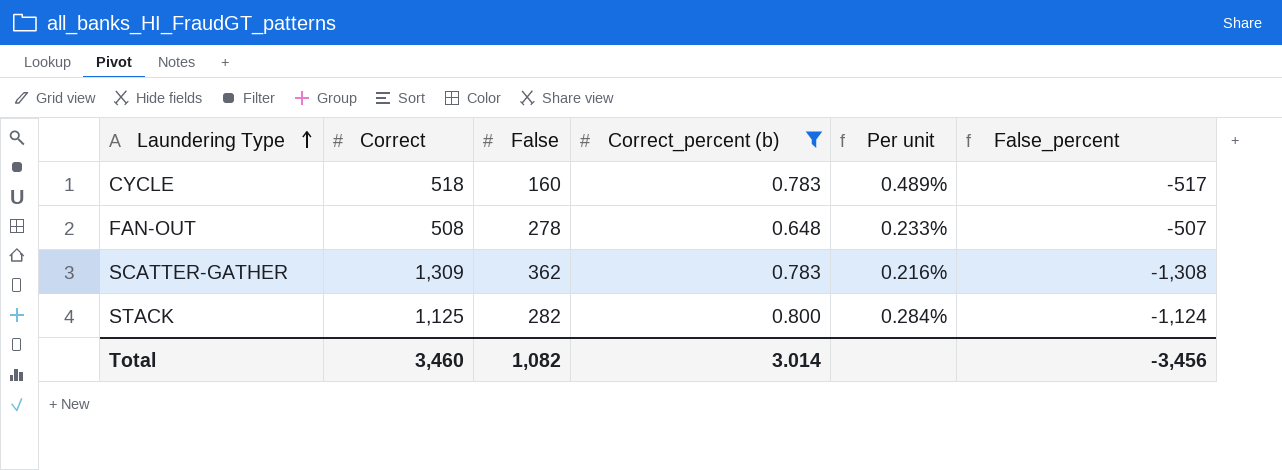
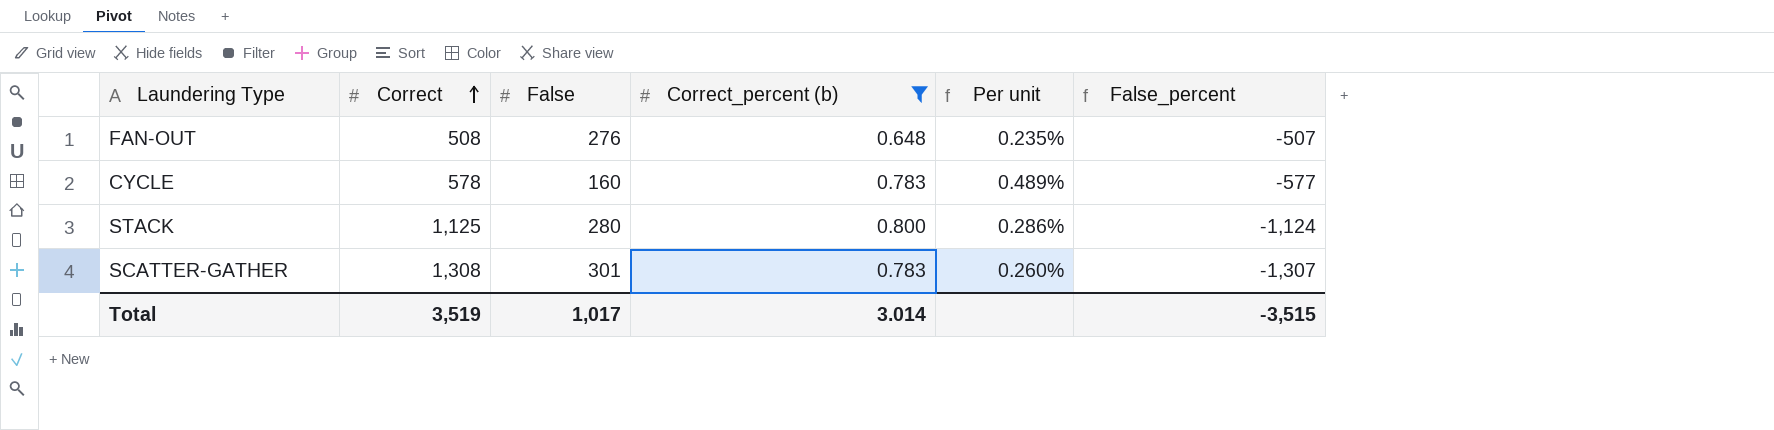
row order: Laundering Type ascending -> Correct ascending
FAN-OUT | False: 278 -> 276
FAN-OUT | Per unit: 0.233% -> 0.235%
CYCLE | Correct: 518 -> 578
CYCLE | False_percent: -517 -> -577
STACK | False: 282 -> 280
STACK | Per unit: 0.284% -> 0.286%
SCATTER-GATHER | Correct: 1,309 -> 1,308
SCATTER-GATHER | False: 362 -> 301
SCATTER-GATHER | Per unit: 0.216% -> 0.260%
SCATTER-GATHER | False_percent: -1,308 -> -1,307
Total | Correct: 3,460 -> 3,519
Total | False: 1,082 -> 1,017
Total | False_percent: -3,456 -> -3,515

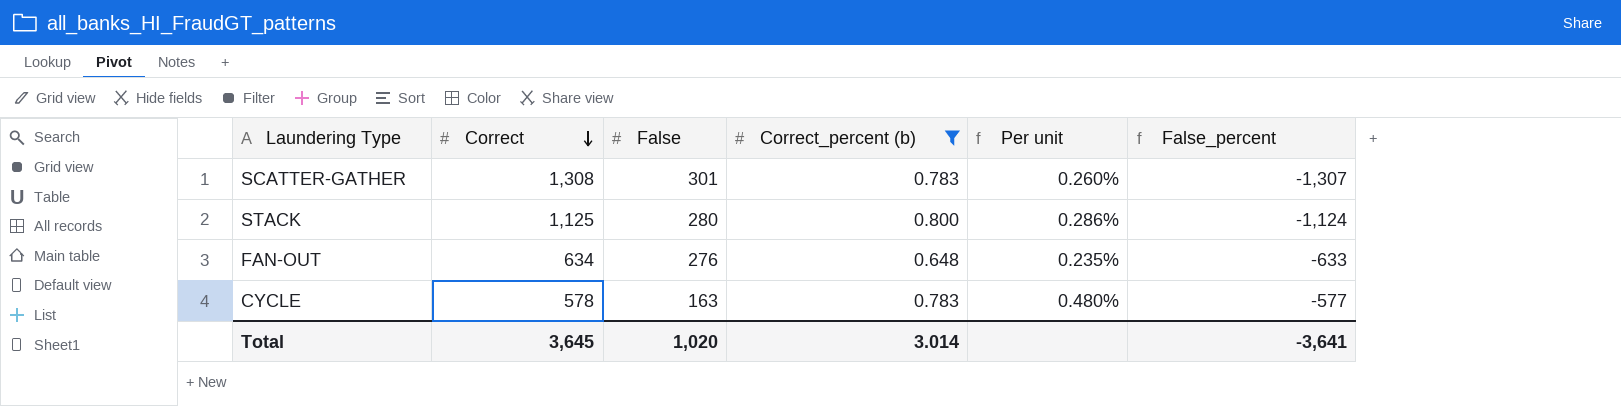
row order: Correct ascending -> Correct descending
FAN-OUT | Correct: 508 -> 634
FAN-OUT | False_percent: -507 -> -633
CYCLE | False: 160 -> 163
CYCLE | Per unit: 0.489% -> 0.480%
Total | Correct: 3,519 -> 3,645
Total | False: 1,017 -> 1,020
Total | False_percent: -3,515 -> -3,641

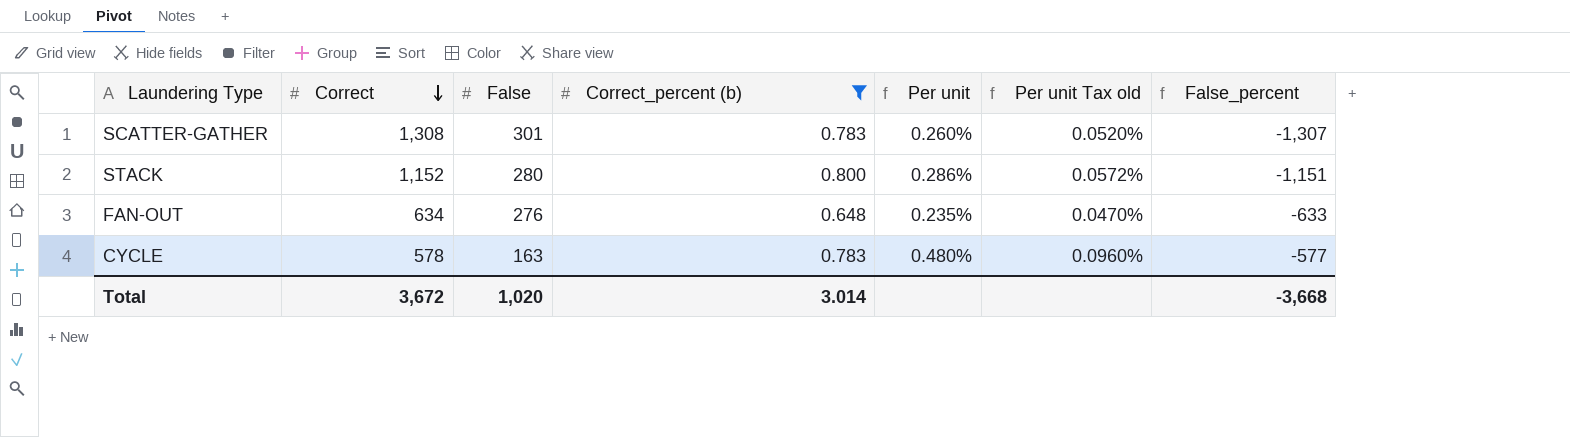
column Per unit Tax old | formula: none -> [Per unit] * 0.2
STACK | Correct: 1,125 -> 1,152
STACK | False_percent: -1,124 -> -1,151
Total | Correct: 3,645 -> 3,672
Total | False_percent: -3,641 -> -3,668

